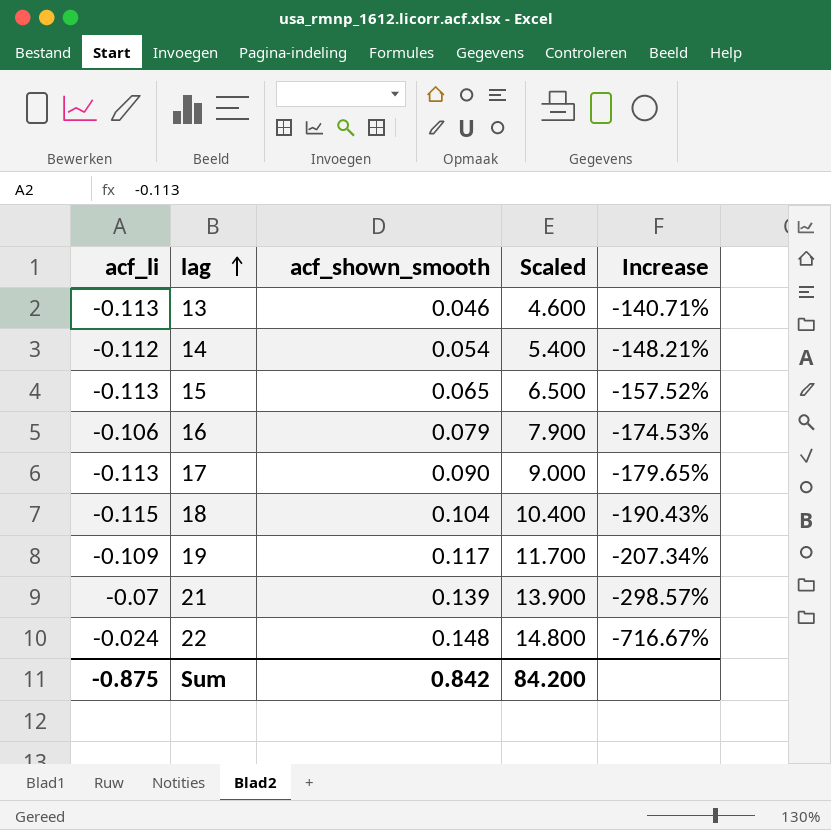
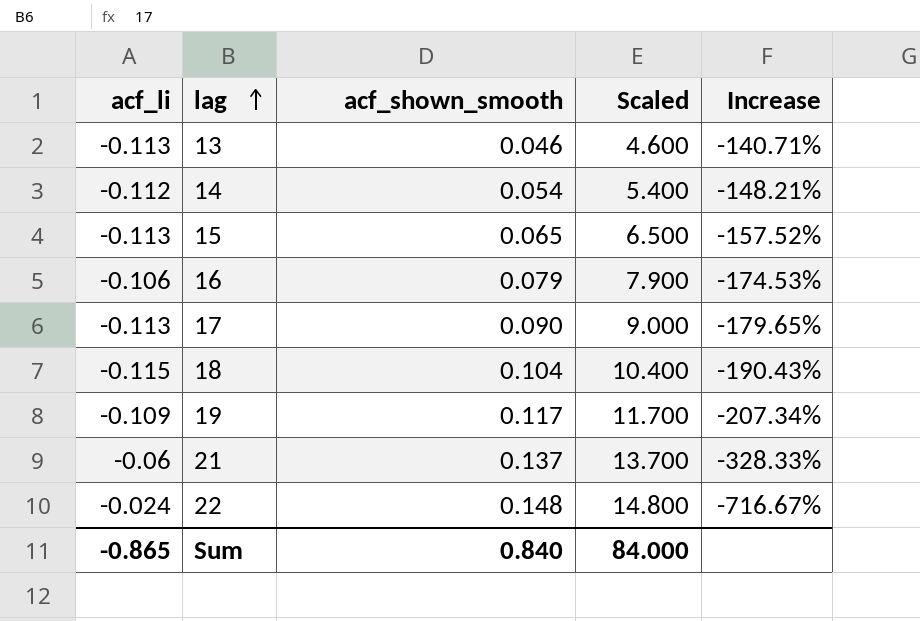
21 | acf_li: -0.07 -> -0.06
21 | acf_shown_smooth: 0.139 -> 0.137
21 | Scaled: 13.900 -> 13.700
21 | Increase: -298.57% -> -328.33%
Sum | acf_li: -0.875 -> -0.865
Sum | acf_shown_smooth: 0.842 -> 0.840
Sum | Scaled: 84.200 -> 84.000

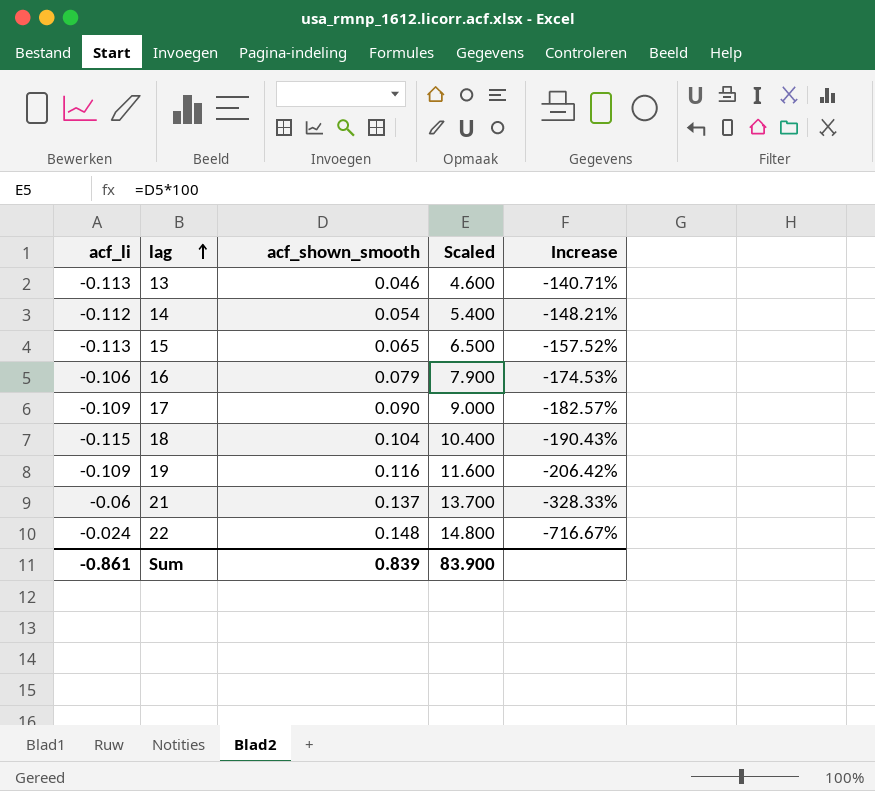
17 | acf_li: -0.113 -> -0.109
17 | Increase: -179.65% -> -182.57%
19 | acf_shown_smooth: 0.117 -> 0.116
19 | Scaled: 11.700 -> 11.600
19 | Increase: -207.34% -> -206.42%
Sum | acf_li: -0.865 -> -0.861
Sum | acf_shown_smooth: 0.840 -> 0.839
Sum | Scaled: 84.000 -> 83.900

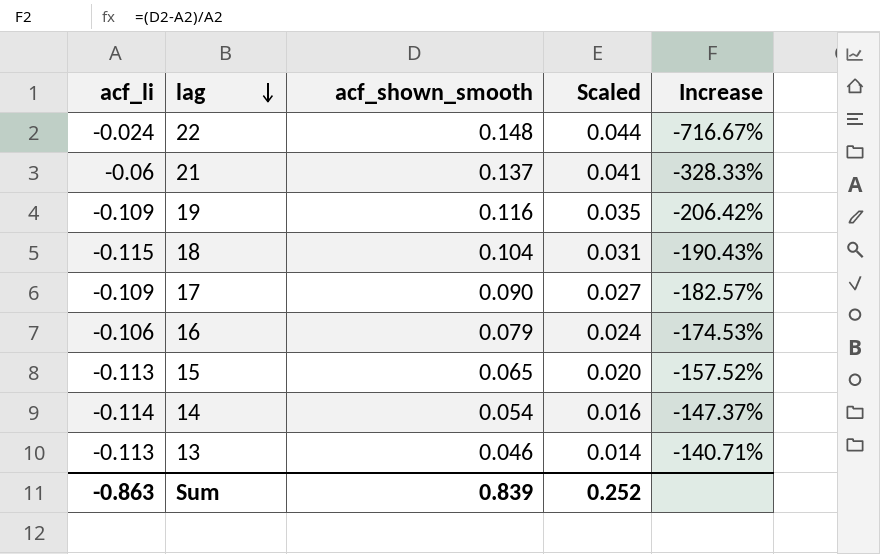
row order: lag ascending -> lag descending
column Scaled | formula: [acf_shown_smooth] * 100 -> [acf_shown_smooth] * 0.3
14 | acf_li: -0.112 -> -0.114
14 | Increase: -148.21% -> -147.37%
Sum | acf_li: -0.861 -> -0.863
Sum | Scaled: 83.900 -> 0.252

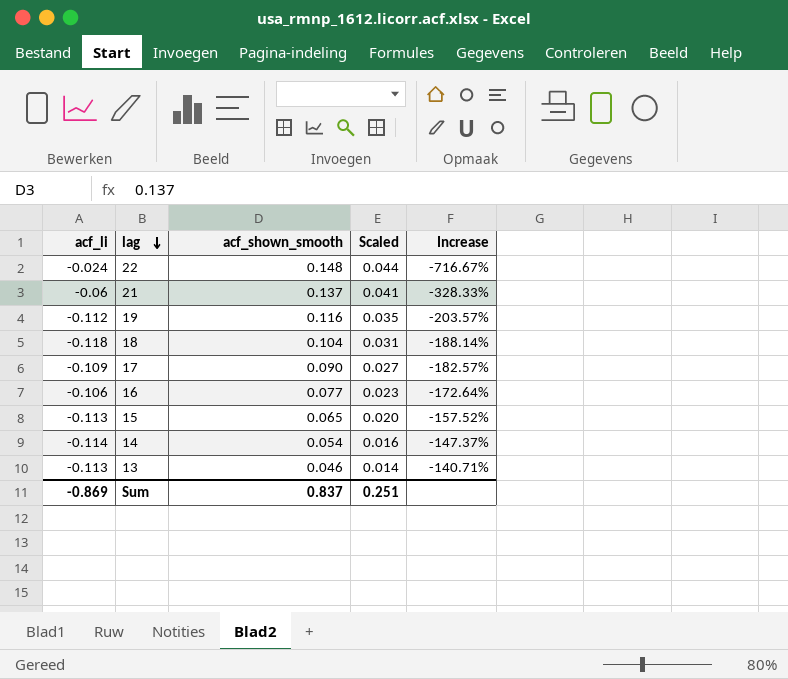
19 | acf_li: -0.109 -> -0.112
19 | Increase: -206.42% -> -203.57%
18 | acf_li: -0.115 -> -0.118
18 | Increase: -190.43% -> -188.14%
16 | acf_shown_smooth: 0.079 -> 0.077
16 | Scaled: 0.024 -> 0.023
16 | Increase: -174.53% -> -172.64%
Sum | acf_li: -0.863 -> -0.869
Sum | acf_shown_smooth: 0.839 -> 0.837
Sum | Scaled: 0.252 -> 0.251

